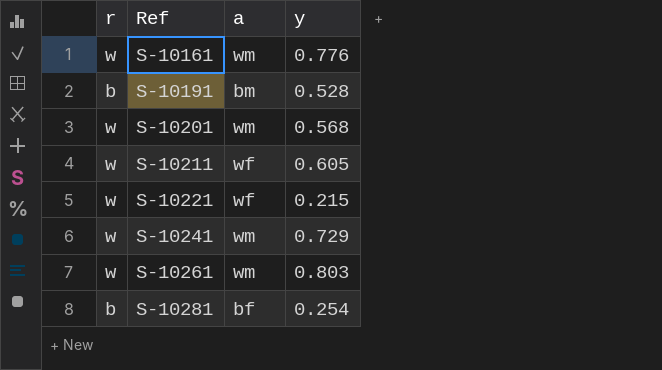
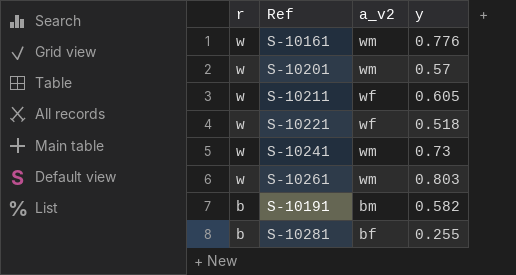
row order: Ref ascending -> r descending
column name: a -> a_v2
S-10201 | y: 0.568 -> 0.57
S-10221 | y: 0.215 -> 0.518
S-10241 | y: 0.729 -> 0.73
S-10191 | y: 0.528 -> 0.582
S-10281 | y: 0.254 -> 0.255

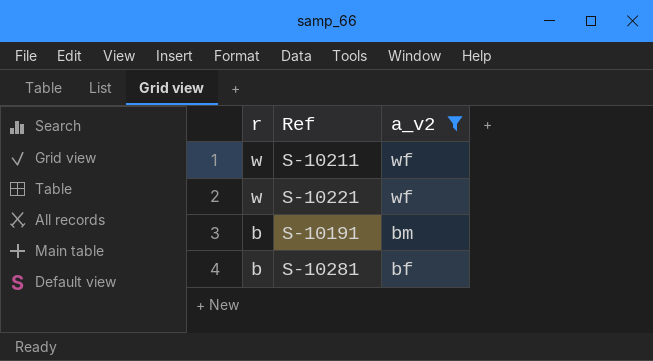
filter: none -> a_v2 != wm
column y | position: 4 -> none

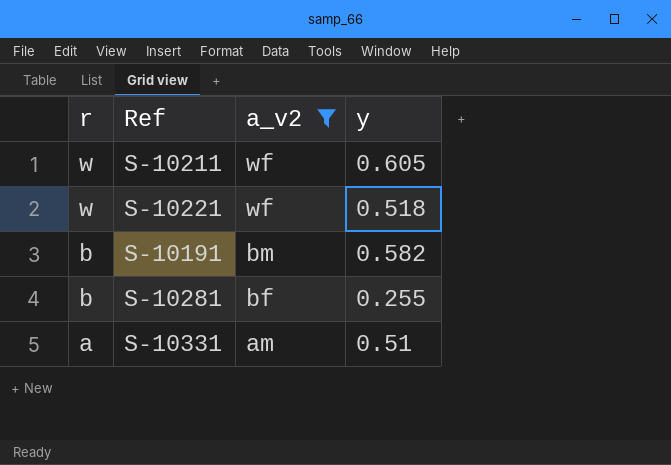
column y | position: none -> 4
row S-10331: none -> a | am | 0.51

